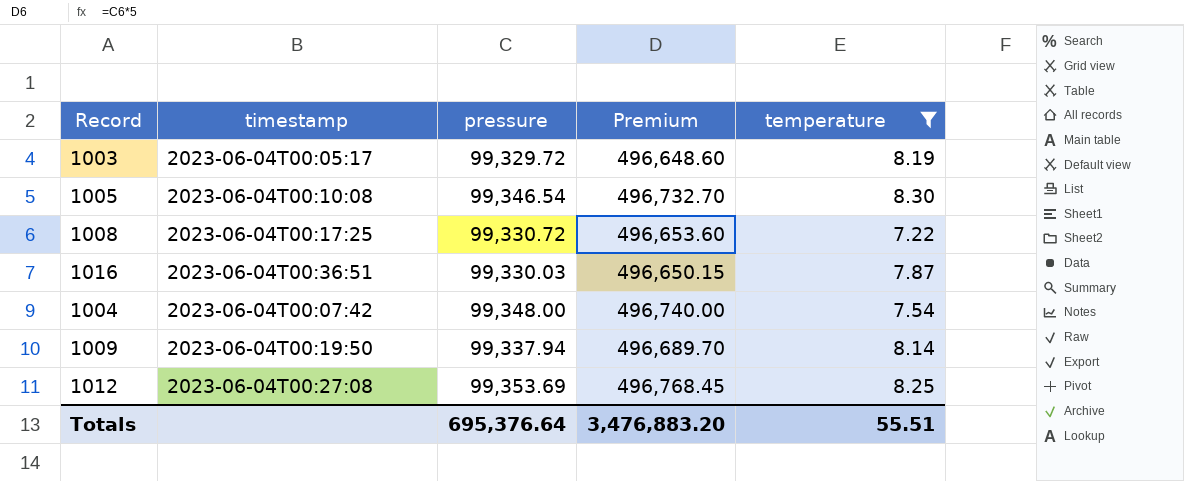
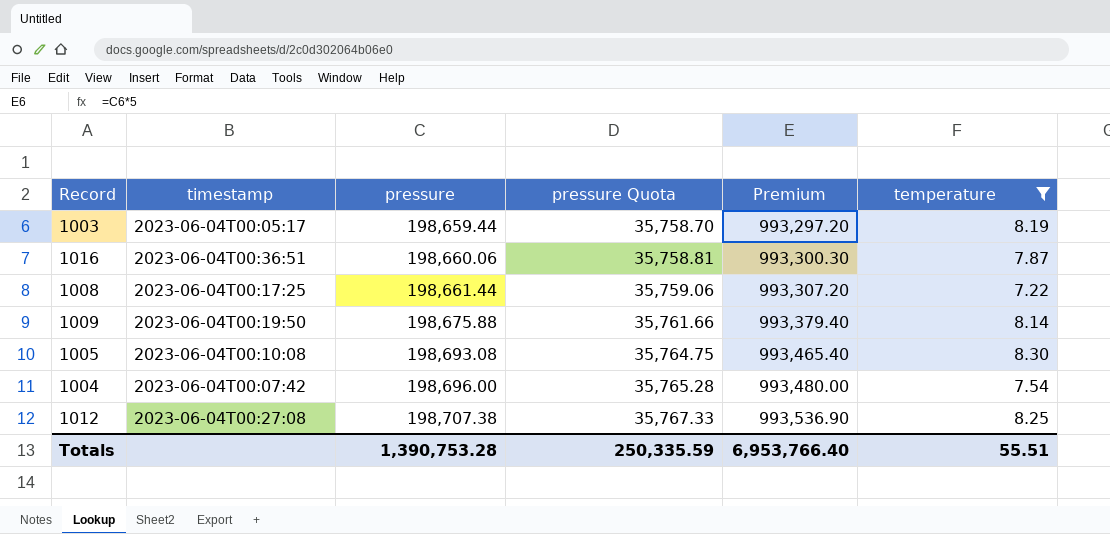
row order: none -> pressure ascending
column pressure Quota | formula: none -> [pressure] * 0.18
1003 | pressure: 99,329.72 -> 198,659.44
1003 | Premium: 496,648.60 -> 993,297.20
1016 | pressure: 99,330.03 -> 198,660.06
1016 | Premium: 496,650.15 -> 993,300.30
1008 | pressure: 99,330.72 -> 198,661.44
1008 | Premium: 496,653.60 -> 993,307.20
1009 | pressure: 99,337.94 -> 198,675.88
1009 | Premium: 496,689.70 -> 993,379.40
1005 | pressure: 99,346.54 -> 198,693.08
1005 | Premium: 496,732.70 -> 993,465.40
1004 | pressure: 99,348.00 -> 198,696.00
1004 | Premium: 496,740.00 -> 993,480.00
1012 | pressure: 99,353.69 -> 198,707.38
1012 | Premium: 496,768.45 -> 993,536.90
Totals | pressure: 695,376.64 -> 1,390,753.28
Totals | Premium: 3,476,883.20 -> 6,953,766.40

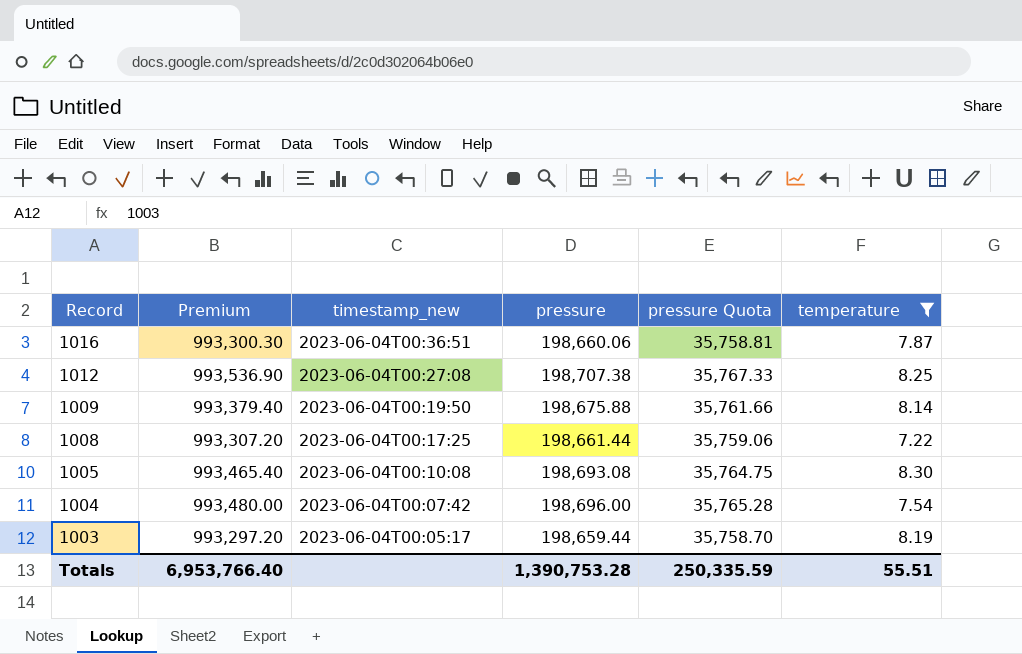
row order: pressure ascending -> Record descending
column Premium | position: 5 -> 2
column name: timestamp -> timestamp_new

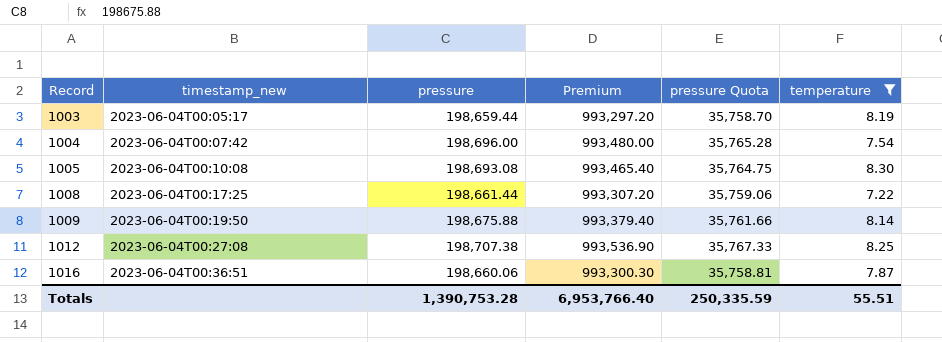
row order: Record descending -> Record ascending
column Premium | position: 2 -> 4

